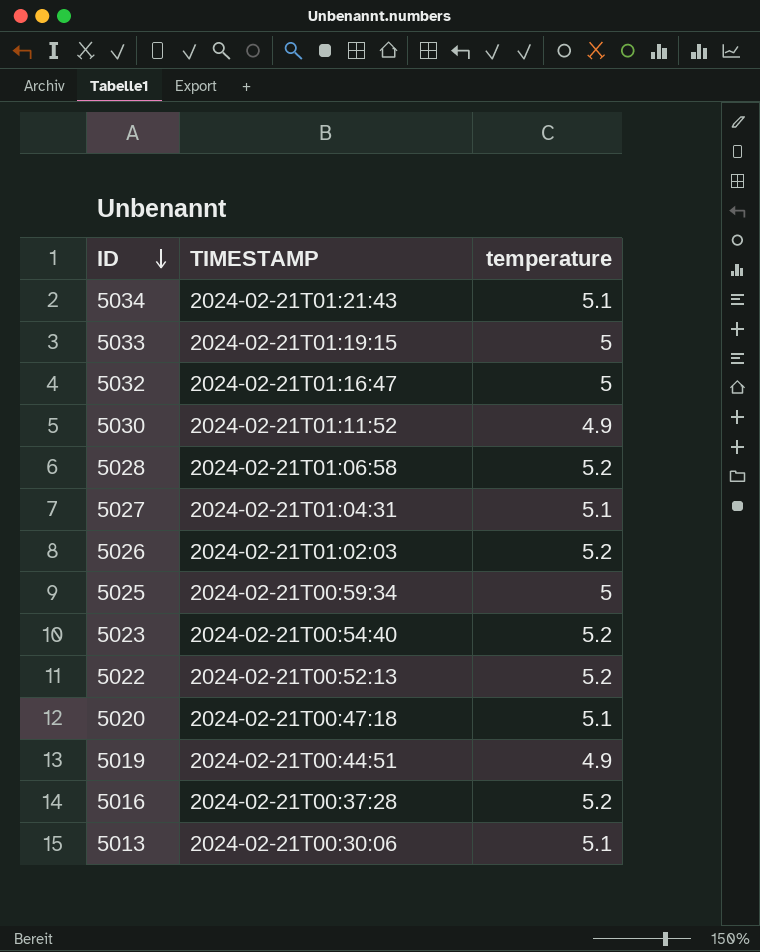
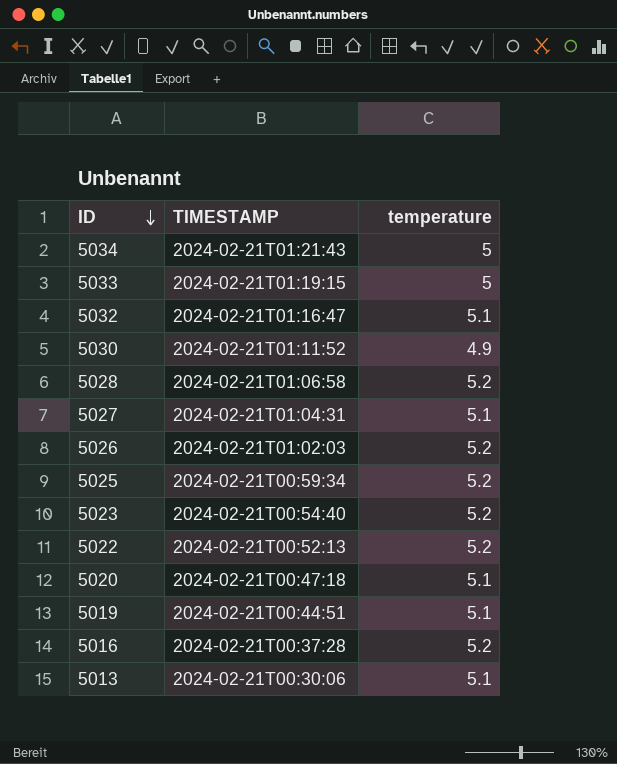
5034 | temperature: 5.1 -> 5
5032 | temperature: 5 -> 5.1
5025 | temperature: 5 -> 5.2
5019 | temperature: 4.9 -> 5.1

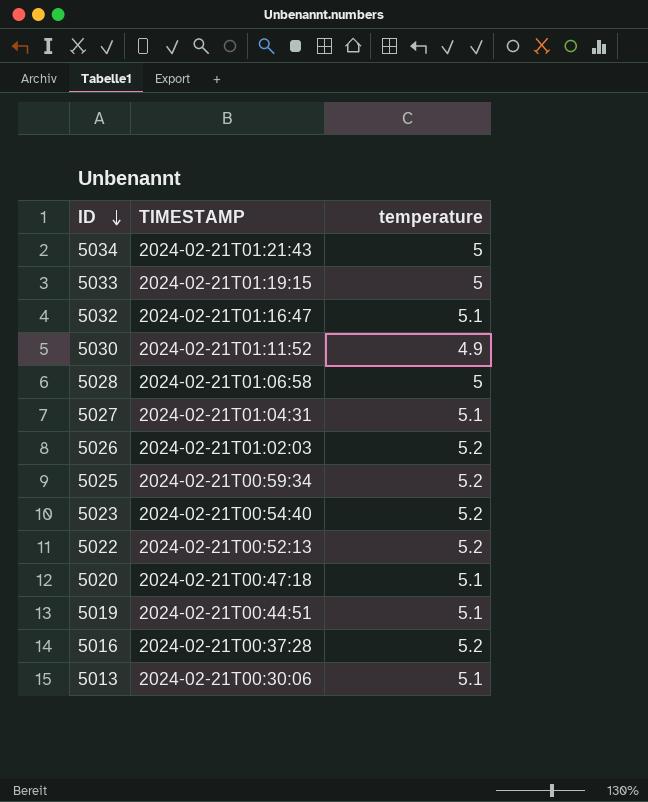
5028 | temperature: 5.2 -> 5

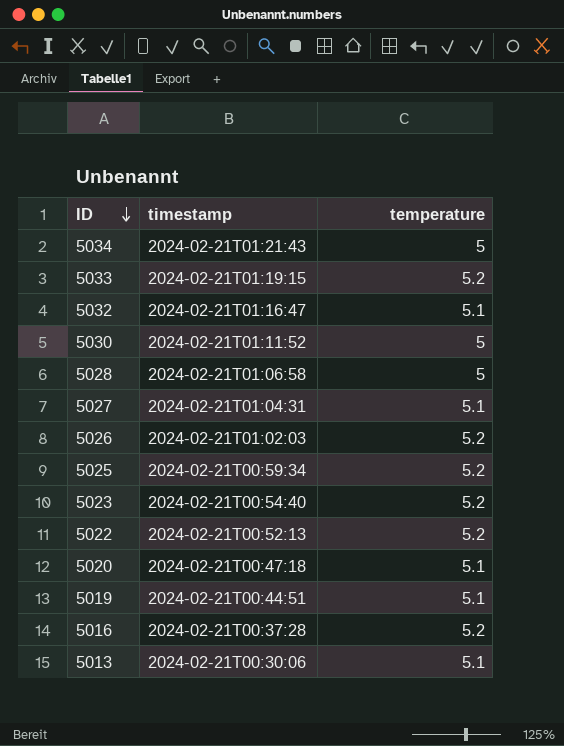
column name: TIMESTAMP -> timestamp
5033 | temperature: 5 -> 5.2
5030 | temperature: 4.9 -> 5

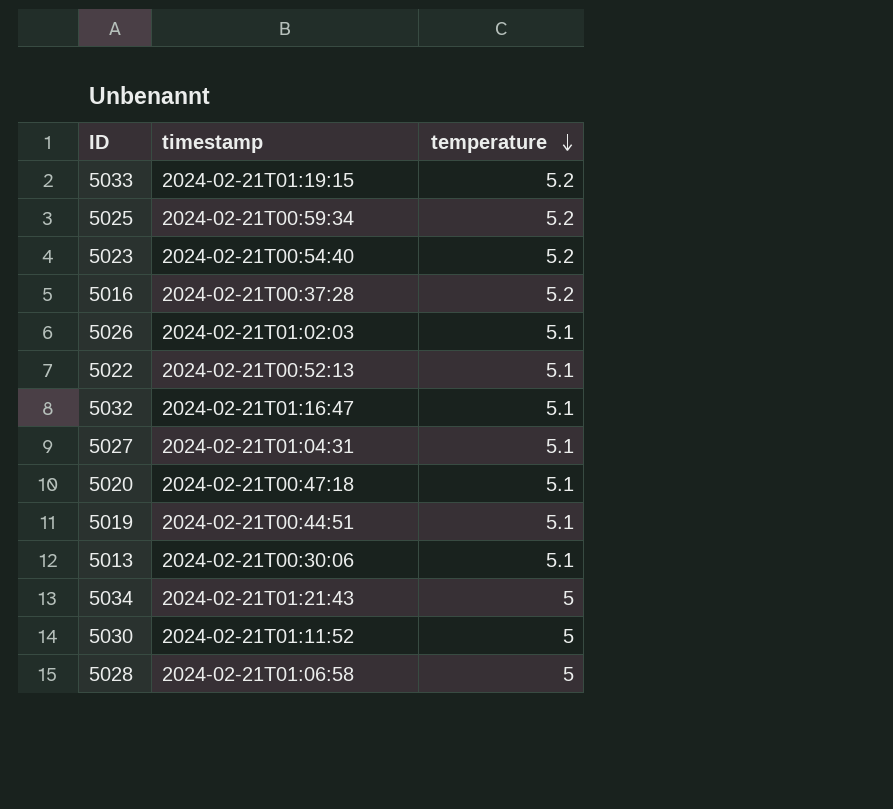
row order: ID descending -> temperature descending
5026 | temperature: 5.2 -> 5.1
5022 | temperature: 5.2 -> 5.1

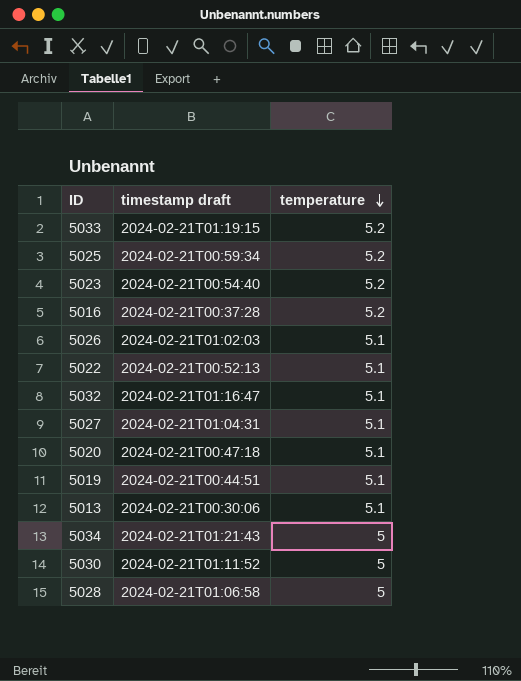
column name: timestamp -> timestamp draft

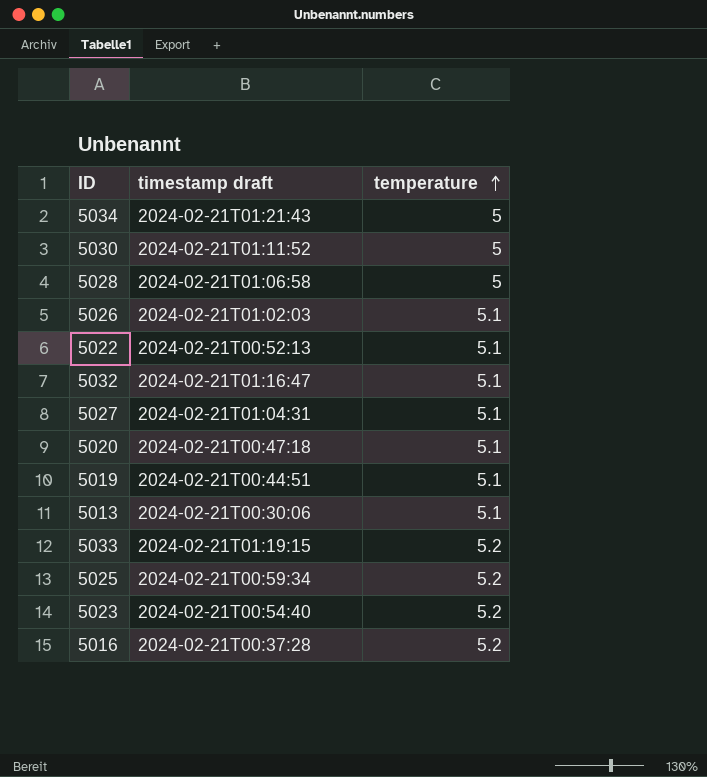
row order: temperature descending -> temperature ascending

